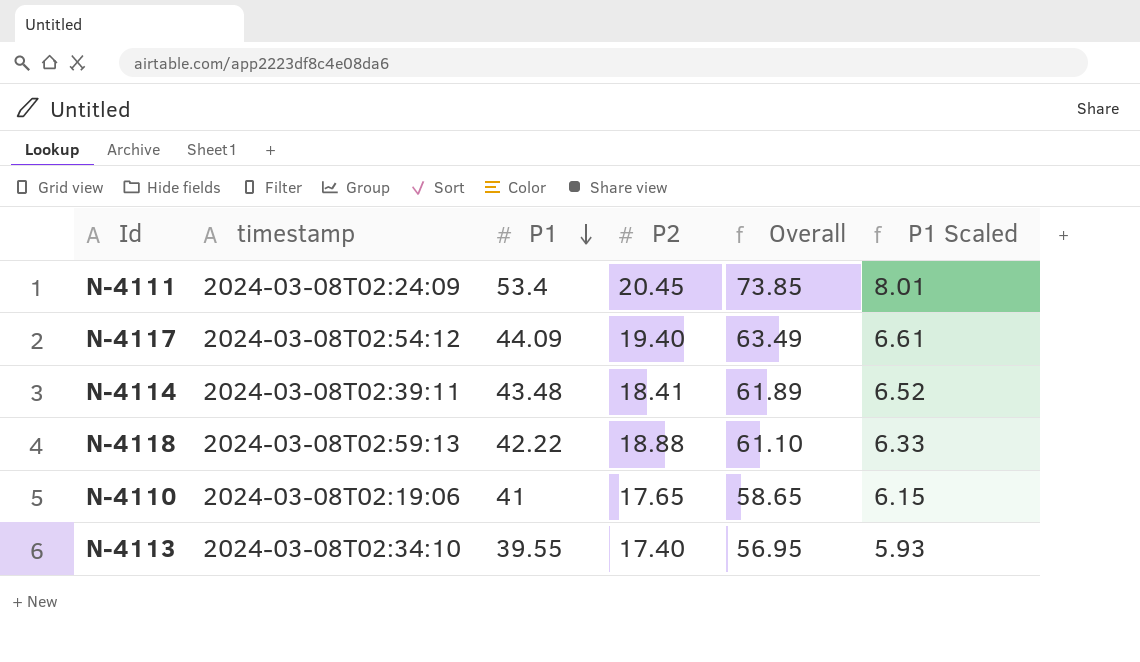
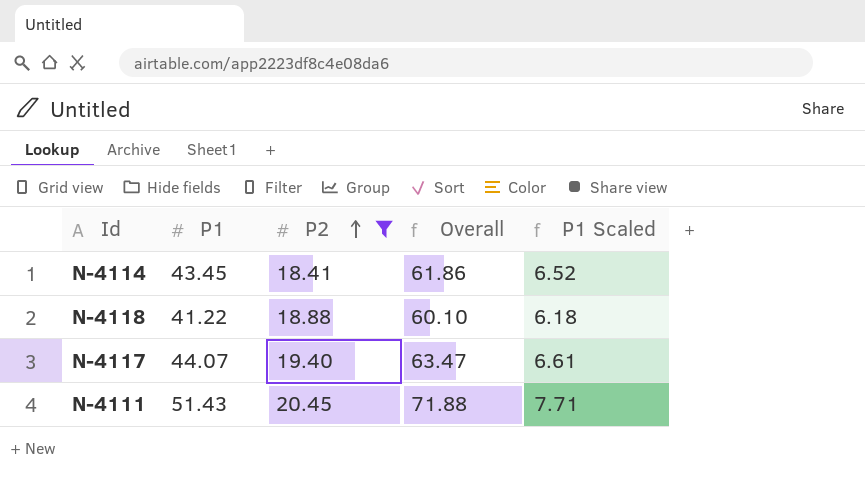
filter: none -> P2 >= 18.41
row order: P1 descending -> P2 ascending
column timestamp | position: 2 -> none
N-4114 | P1: 43.48 -> 43.45
N-4114 | Overall: 61.89 -> 61.86
N-4118 | P1: 42.22 -> 41.22
N-4118 | Overall: 61.10 -> 60.10
N-4118 | P1 Scaled: 6.33 -> 6.18
N-4117 | P1: 44.09 -> 44.07
N-4117 | Overall: 63.49 -> 63.47
N-4111 | P1: 53.4 -> 51.43
N-4111 | Overall: 73.85 -> 71.88
N-4111 | P1 Scaled: 8.01 -> 7.71

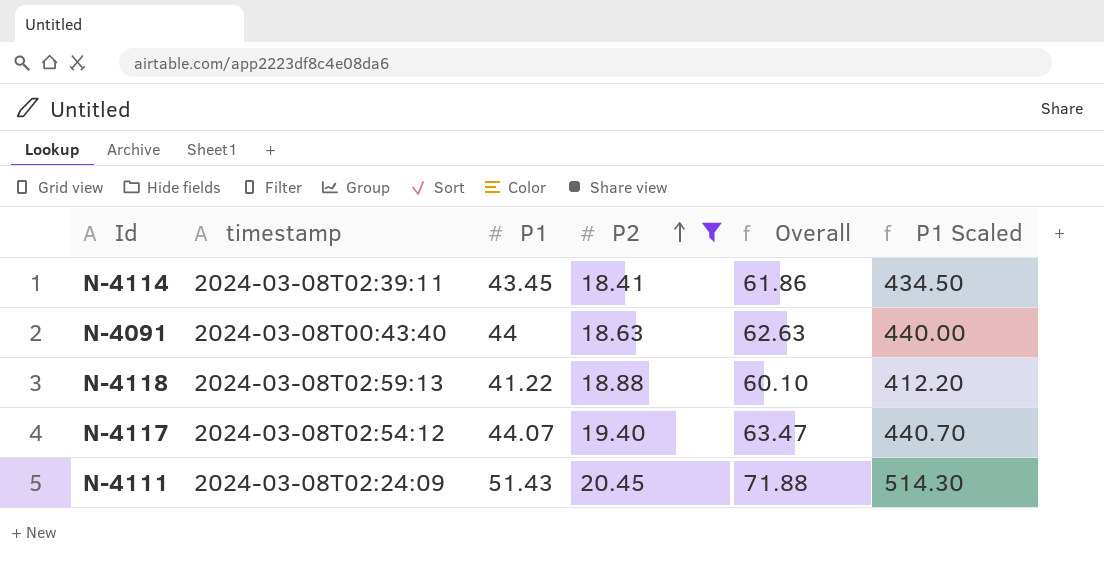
column timestamp | position: none -> 2
column P1 Scaled | formula: [P1] * 0.15 -> [P1] * 10
row N-4091: none -> 2024-03-08T00:43:40 | 44 | 18.63 | 62.63 | 440.00

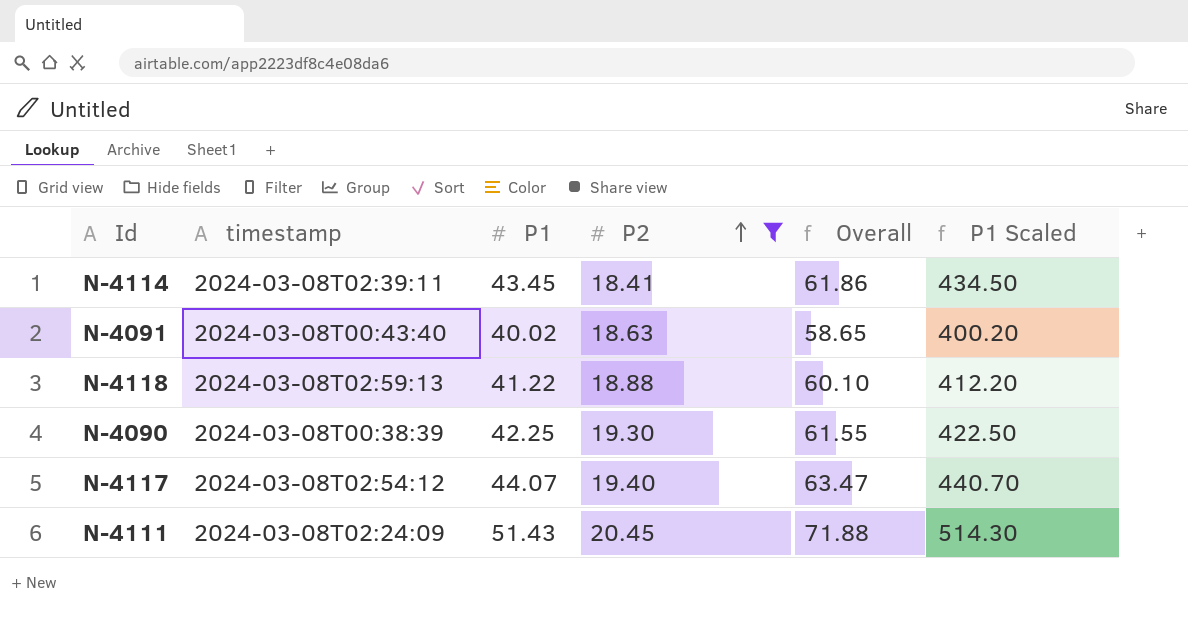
N-4091 | P1: 44 -> 40.02
N-4091 | Overall: 62.63 -> 58.65
N-4091 | P1 Scaled: 440.00 -> 400.20
row N-4090: none -> 2024-03-08T00:38:39 | 42.25 | 19.30 | 61.55 | 422.50

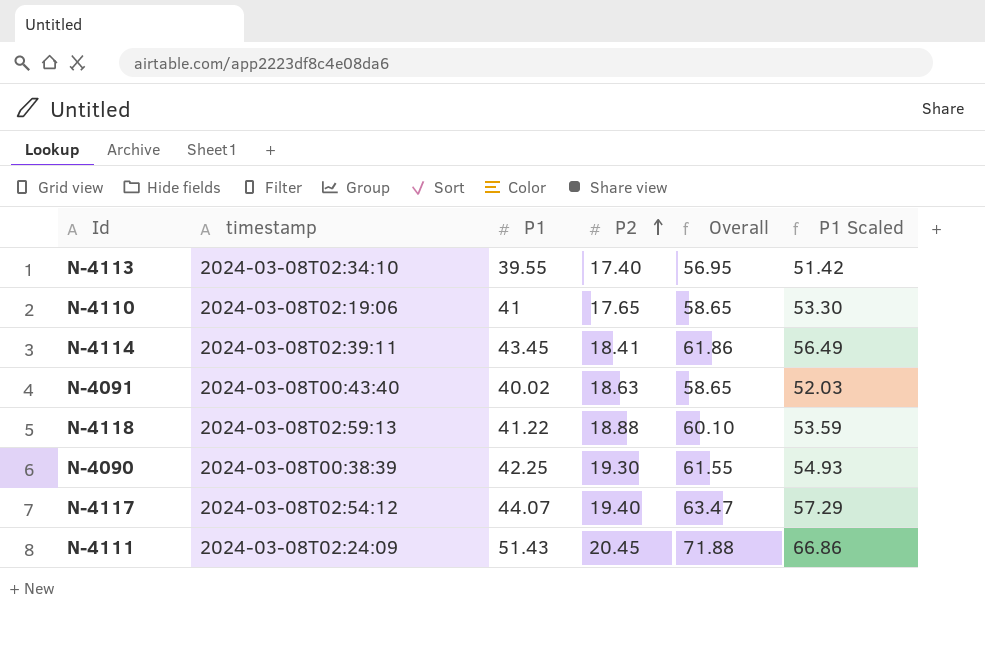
filter: P2 >= 18.41 -> none
column P1 Scaled | formula: [P1] * 10 -> [P1] * 1.3

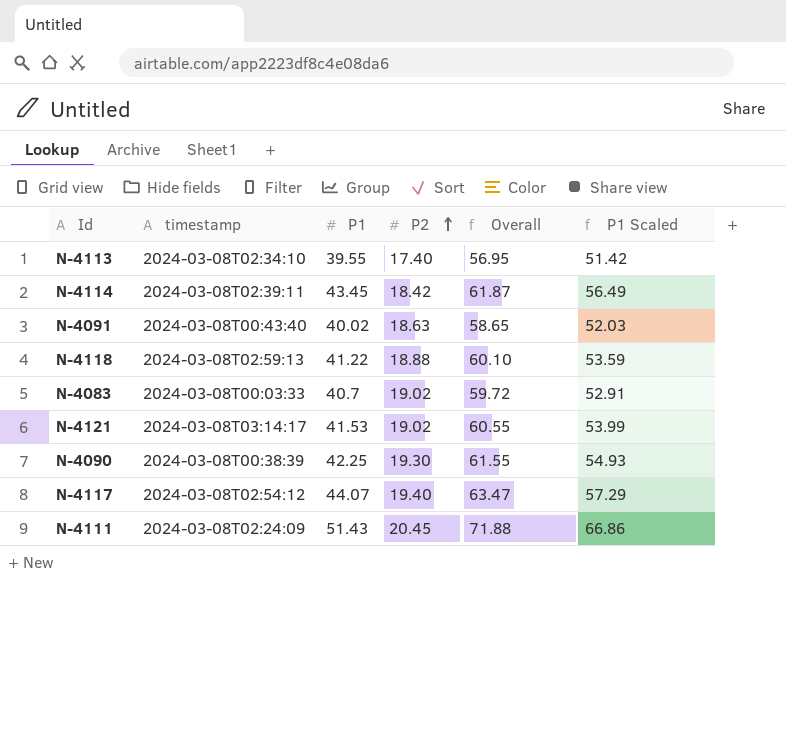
row N-4110: 2024-03-08T02:19:06 | 41 | 17.65 | 58.65 | 53.30 -> none
N-4114 | P2: 18.41 -> 18.42
N-4114 | Overall: 61.86 -> 61.87
row N-4083: none -> 2024-03-08T00:03:33 | 40.7 | 19.02 | 59.72 | 52.91
row N-4121: none -> 2024-03-08T03:14:17 | 41.53 | 19.02 | 60.55 | 53.99

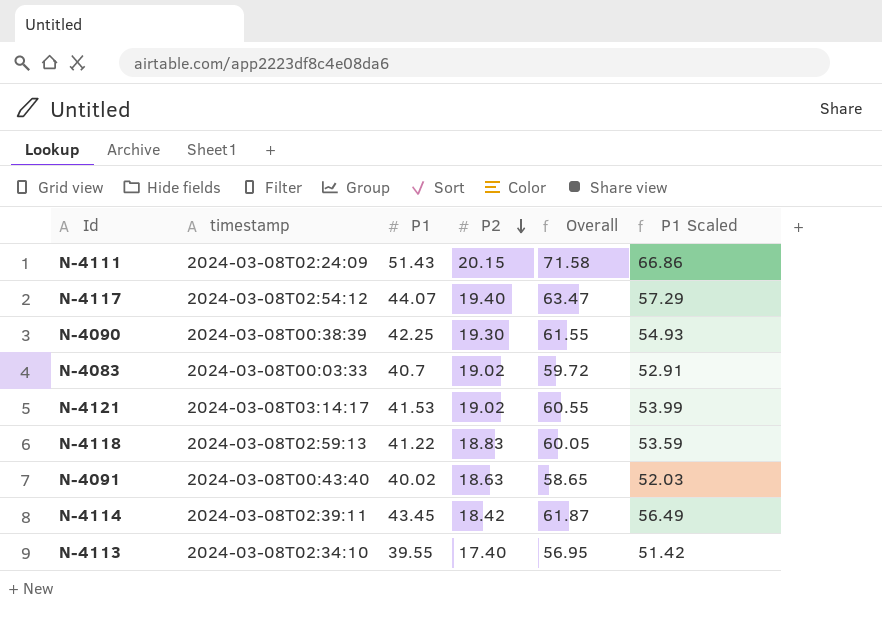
row order: P2 ascending -> P2 descending
N-4111 | P2: 20.45 -> 20.15
N-4111 | Overall: 71.88 -> 71.58
N-4118 | P2: 18.88 -> 18.83
N-4118 | Overall: 60.10 -> 60.05

